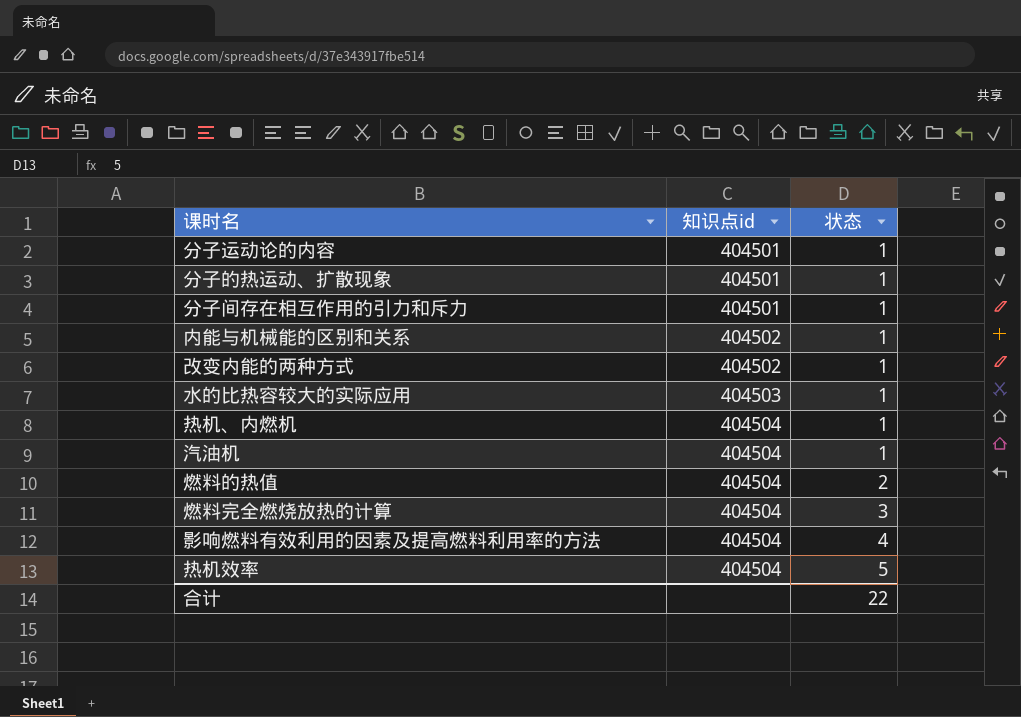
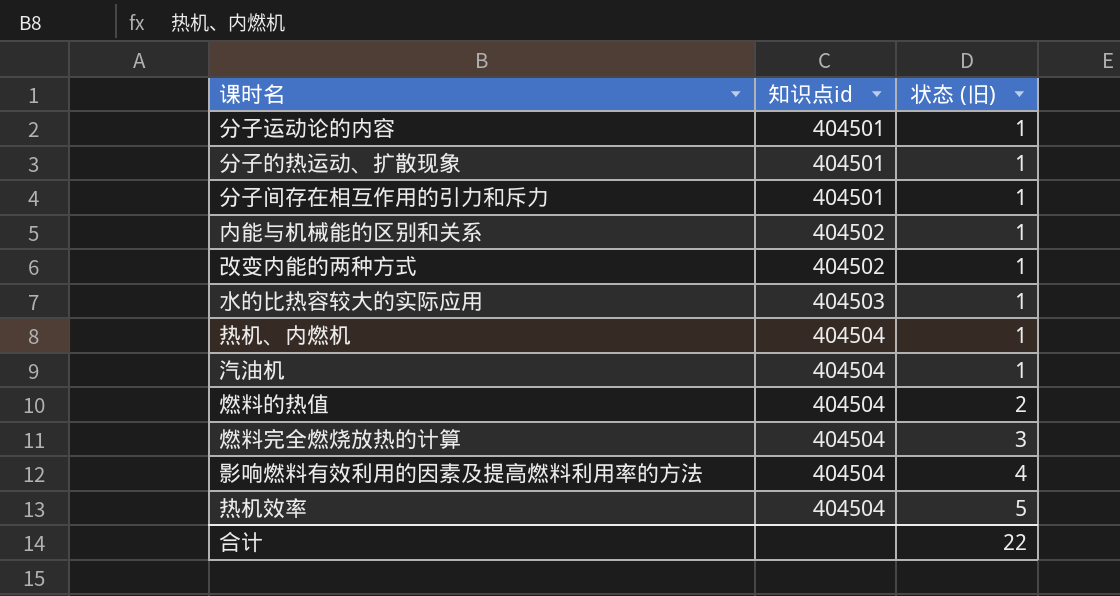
column name: 状态 -> 状态 (旧)

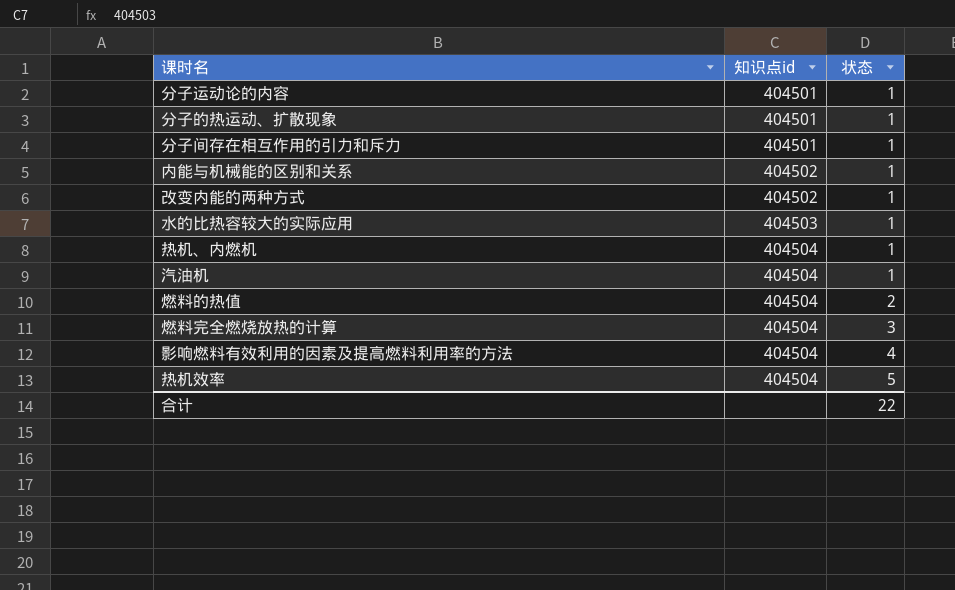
column name: 状态 (旧) -> 状态

